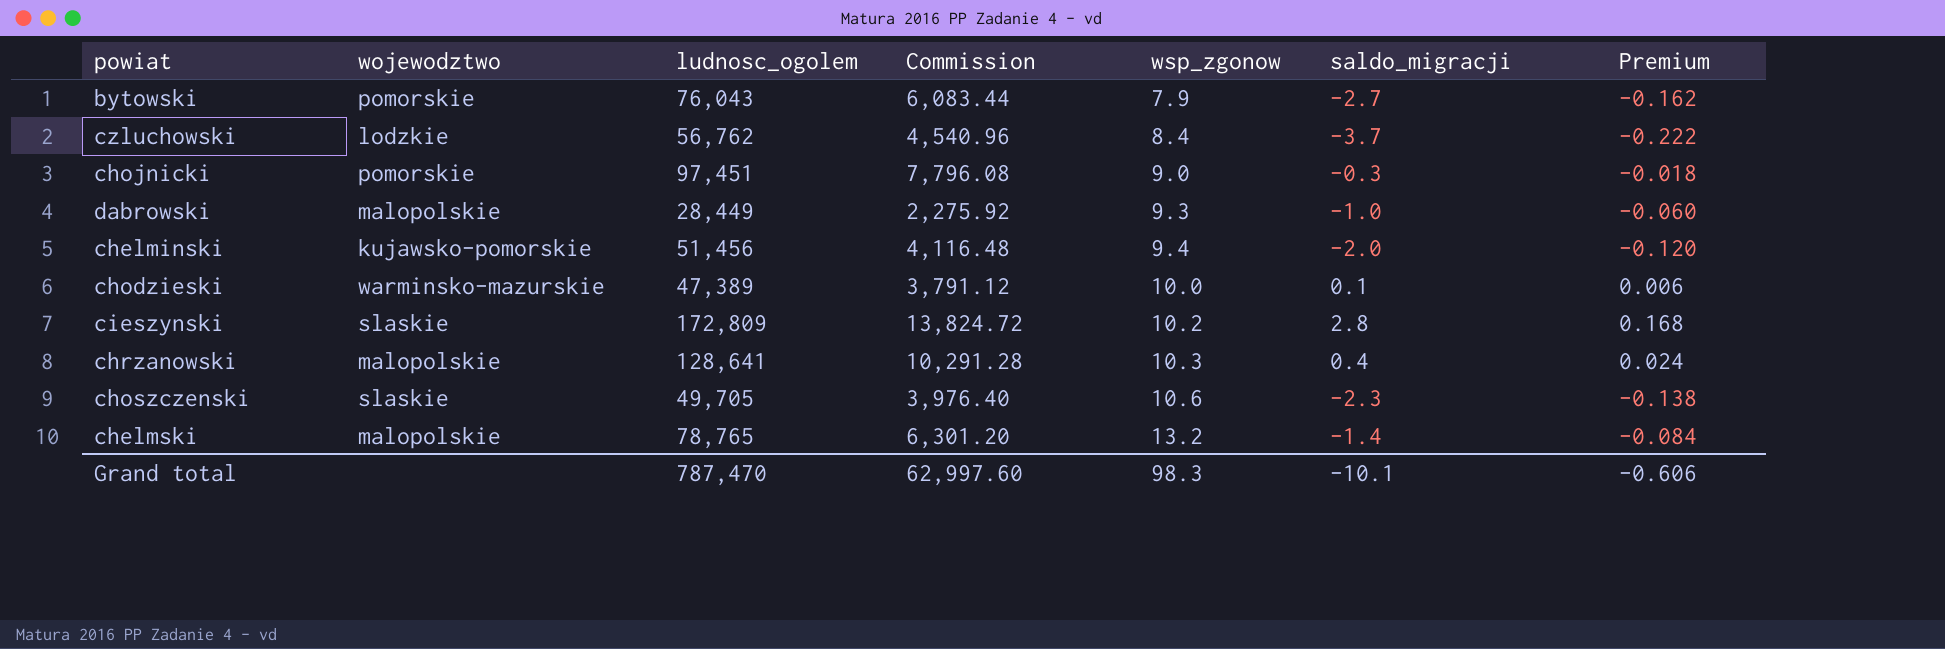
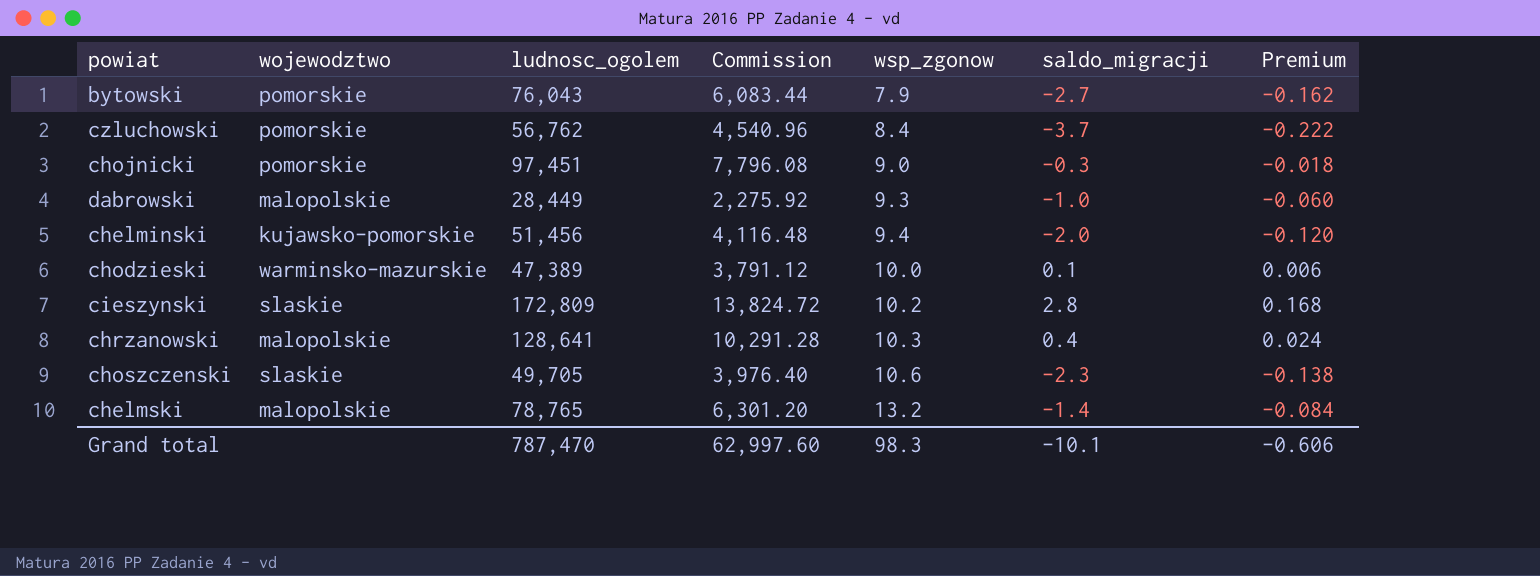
czluchowski | wojewodztwo: lodzkie -> pomorskie

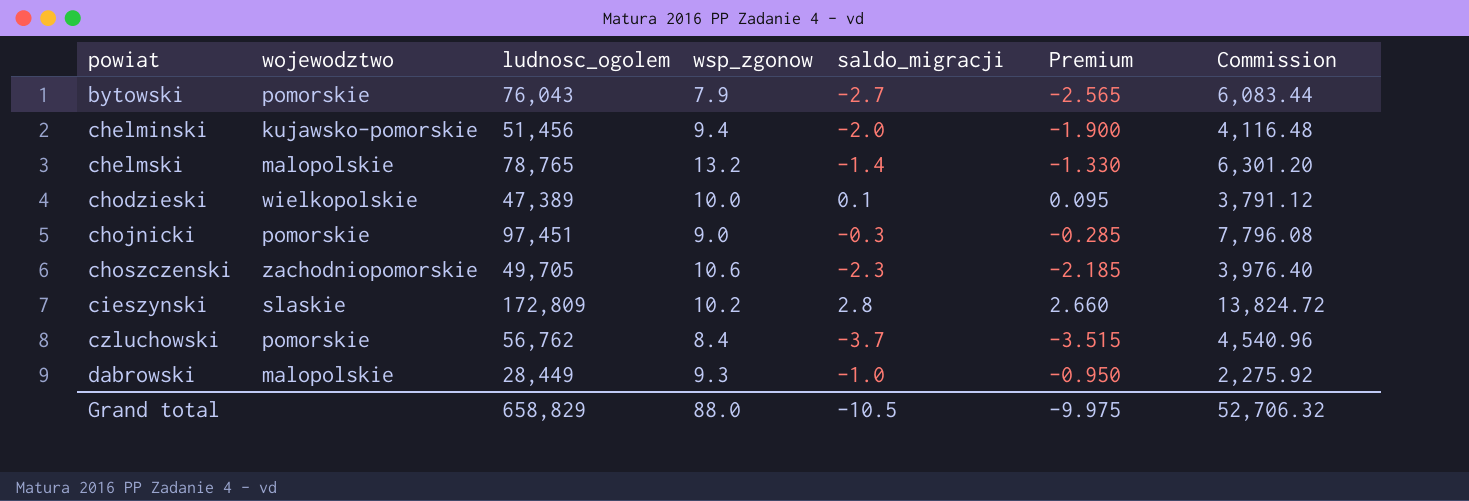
row order: wsp_zgonow ascending -> powiat ascending
column Premium | formula: [saldo_migracji] * 0.06 -> [saldo_migracji] * 0.95
column Commission | position: 4 -> 7
row chrzanowski: malopolskie | 128,641 | 10,291.28 | 10.3 | 0.4 | 0.024 -> none
chodzieski | wojewodztwo: warminsko-mazurskie -> wielkopolskie
choszczenski | wojewodztwo: slaskie -> zachodniopomorskie
Grand total | ludnosc_ogolem: 787,470 -> 658,829
Grand total | wsp_zgonow: 98.3 -> 88.0
Grand total | saldo_migracji: -10.1 -> -10.5
Grand total | Premium: -0.606 -> -9.975
Grand total | Commission: 62,997.60 -> 52,706.32

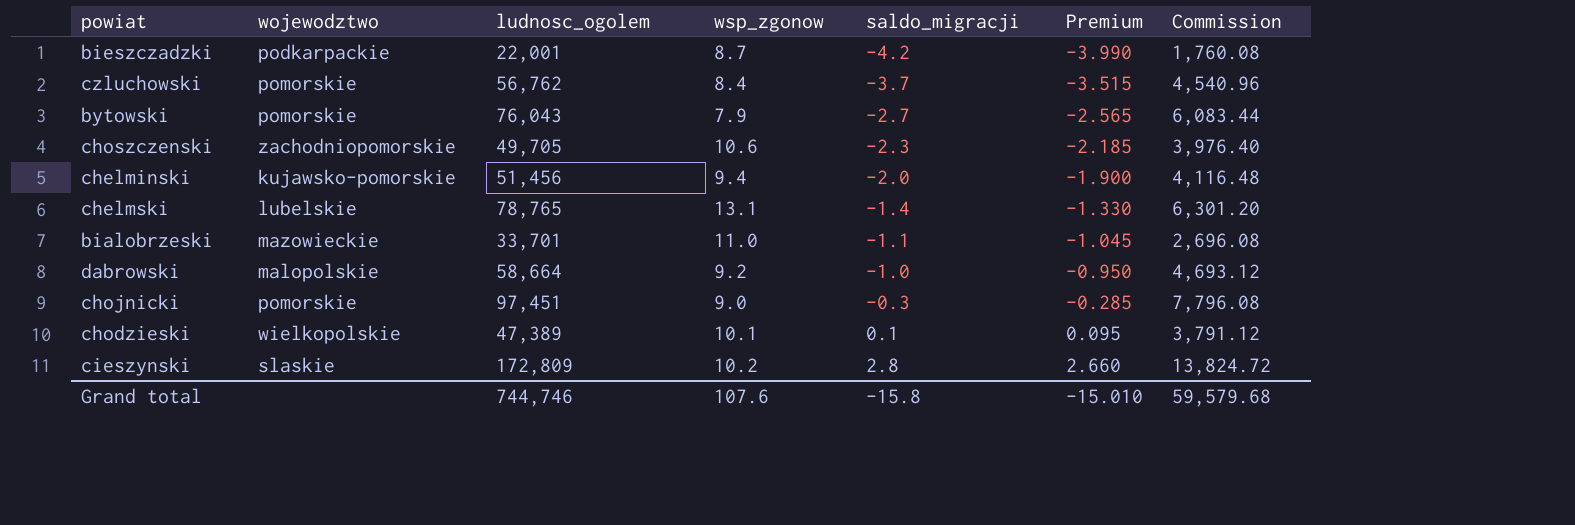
row order: powiat ascending -> saldo_migracji ascending
row bieszczadzki: none -> podkarpackie | 22,001 | 8.7 | -4.2 | -3.990 | 1,760.08
chelmski | wojewodztwo: malopolskie -> lubelskie
chelmski | wsp_zgonow: 13.2 -> 13.1
row bialobrzeski: none -> mazowieckie | 33,701 | 11.0 | -1.1 | -1.045 | 2,696.08
dabrowski | ludnosc_ogolem: 28,449 -> 58,664
dabrowski | wsp_zgonow: 9.3 -> 9.2
dabrowski | Commission: 2,275.92 -> 4,693.12
chodzieski | wsp_zgonow: 10.0 -> 10.1
Grand total | ludnosc_ogolem: 658,829 -> 744,746
Grand total | wsp_zgonow: 88.0 -> 107.6
Grand total | saldo_migracji: -10.5 -> -15.8
Grand total | Premium: -9.975 -> -15.010
Grand total | Commission: 52,706.32 -> 59,579.68

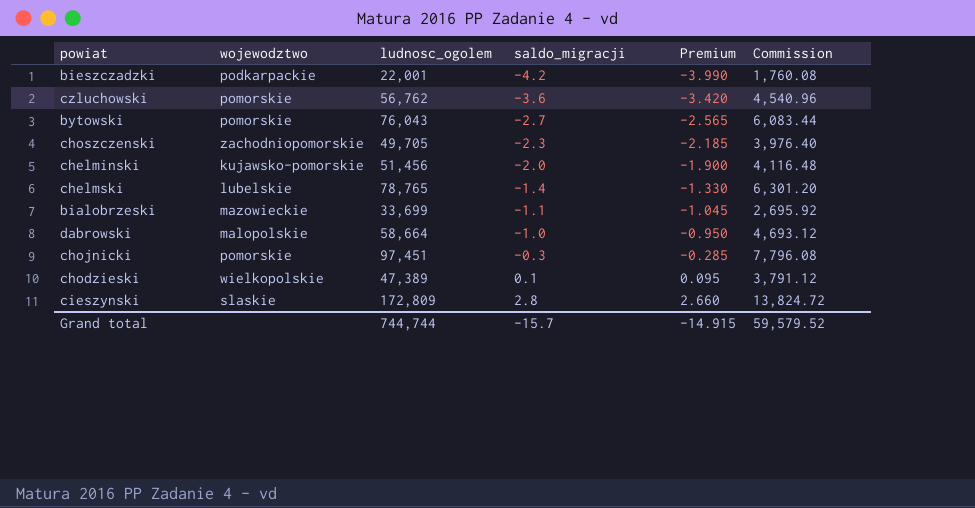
column wsp_zgonow | position: 4 -> none
czluchowski | saldo_migracji: -3.7 -> -3.6
czluchowski | Premium: -3.515 -> -3.420
bialobrzeski | ludnosc_ogolem: 33,701 -> 33,699
bialobrzeski | Commission: 2,696.08 -> 2,695.92
Grand total | ludnosc_ogolem: 744,746 -> 744,744
Grand total | saldo_migracji: -15.8 -> -15.7
Grand total | Premium: -15.010 -> -14.915
Grand total | Commission: 59,579.68 -> 59,579.52

